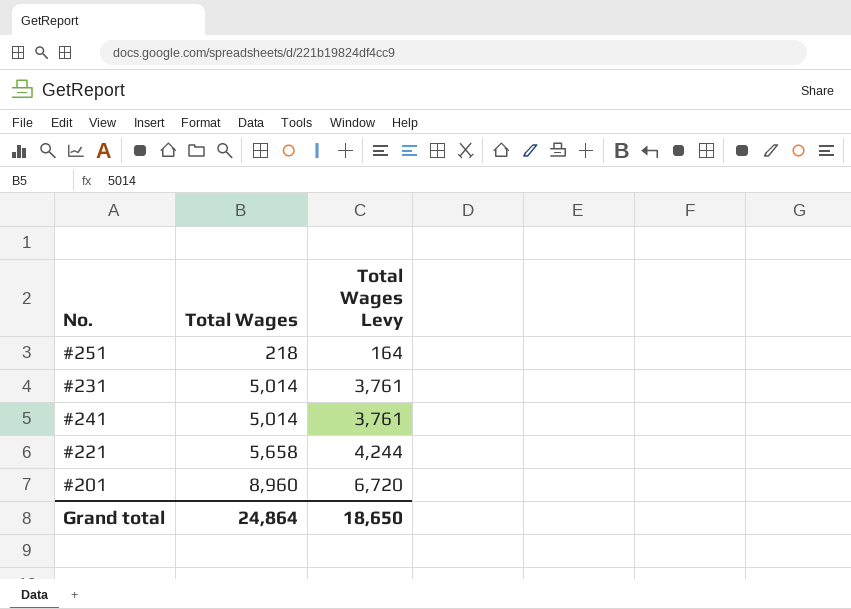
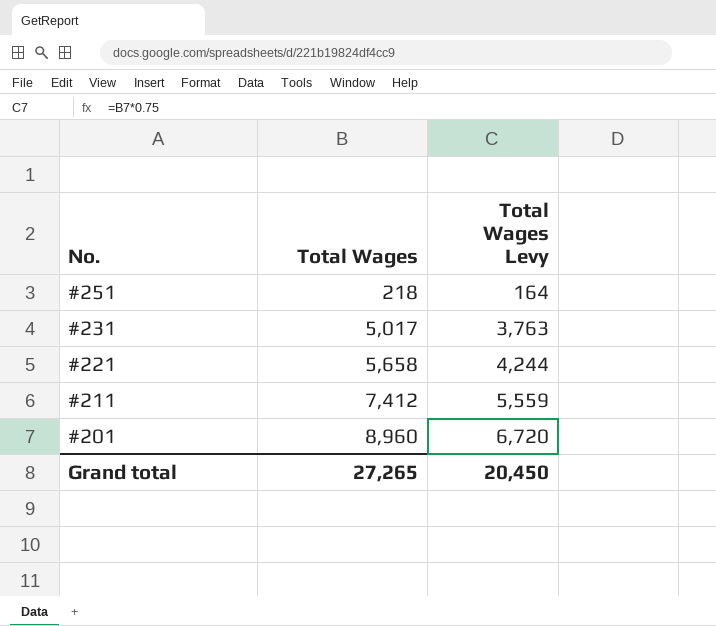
row #241: 5,014 | 3,761 -> none
#231 | Total Wages: 5,014 -> 5,017
#231 | Total Wages Levy: 3,761 -> 3,763
row #211: none -> 7,412 | 5,559
Grand total | Total Wages: 24,864 -> 27,265
Grand total | Total Wages Levy: 18,650 -> 20,450

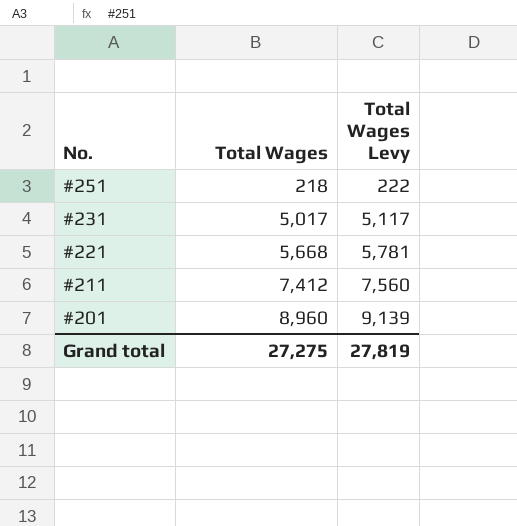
column Total Wages Levy | formula: [Total Wages] * 0.75 -> [Total Wages] * 1.02
#221 | Total Wages: 5,658 -> 5,668
Grand total | Total Wages: 27,265 -> 27,275
Grand total | Total Wages Levy: 20,450 -> 27,819

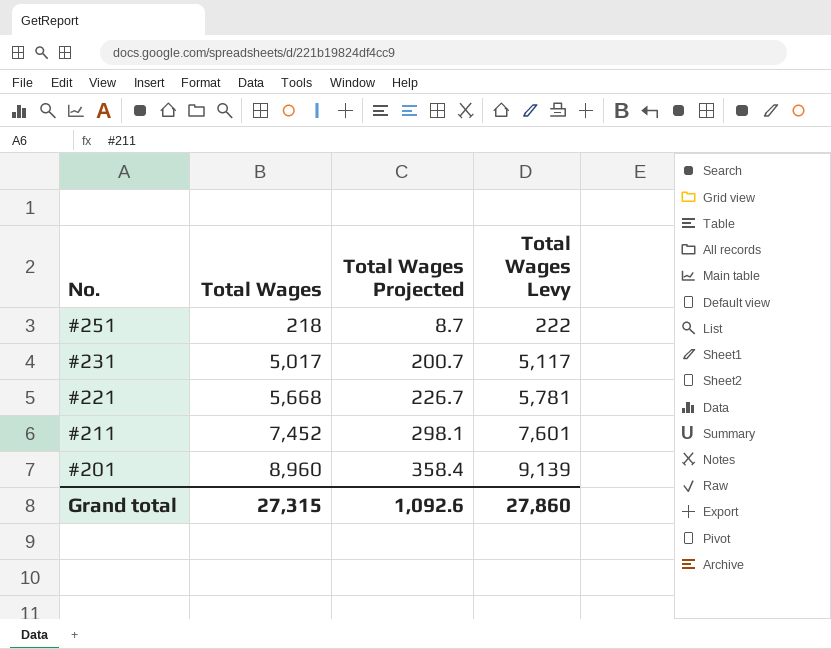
column Total Wages Projected | formula: none -> [Total Wages] * 0.04
#211 | Total Wages: 7,412 -> 7,452
#211 | Total Wages Levy: 7,560 -> 7,601
Grand total | Total Wages: 27,275 -> 27,315
Grand total | Total Wages Levy: 27,819 -> 27,860

